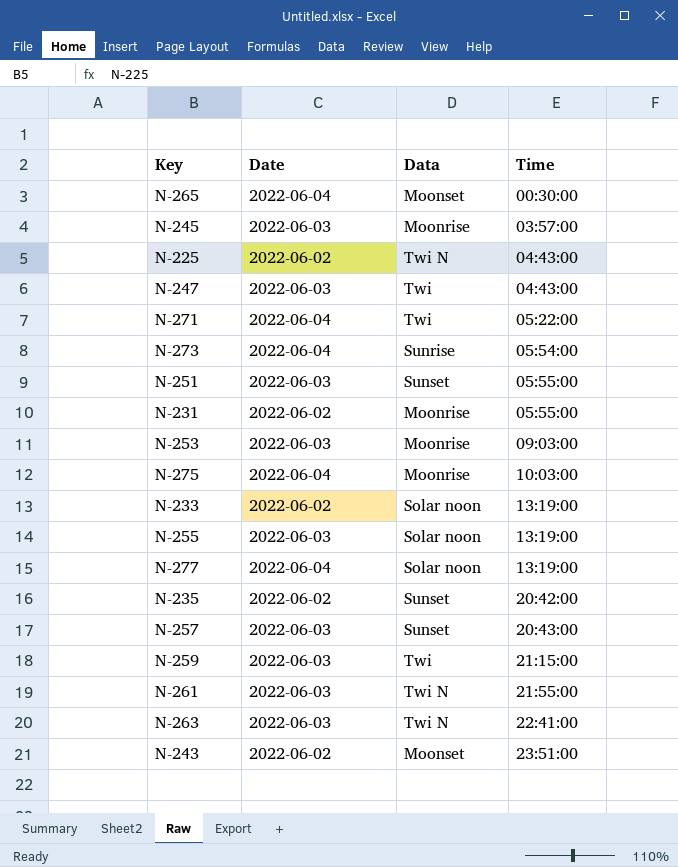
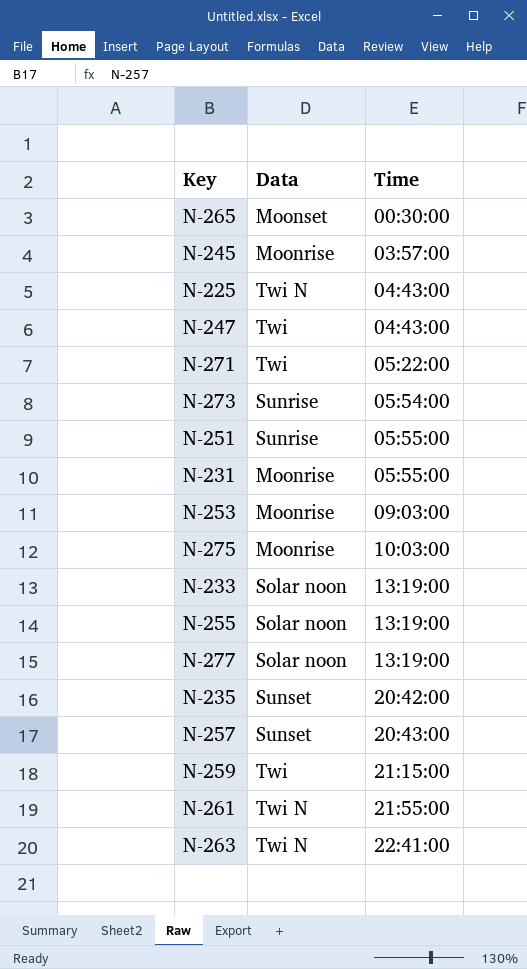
column Date | position: 2 -> none
row N-243: 2022-06-02 | Moonset | 23:51:00 -> none
N-251 | Data: Sunset -> Sunrise

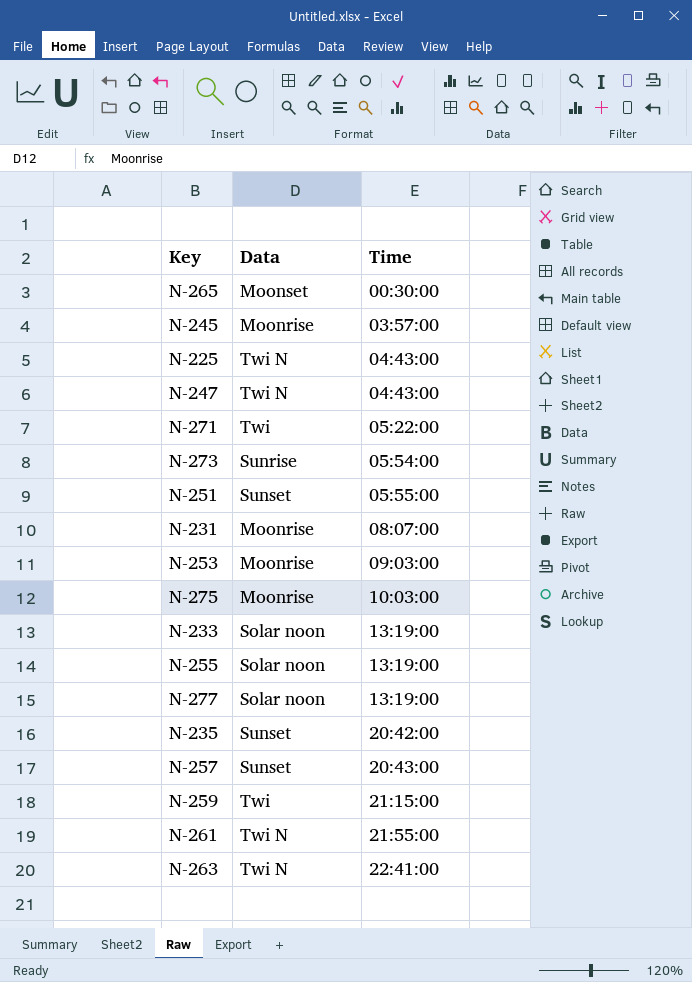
N-247 | Data: Twi -> Twi N
N-251 | Data: Sunrise -> Sunset
N-231 | Time: 05:55:00 -> 08:07:00

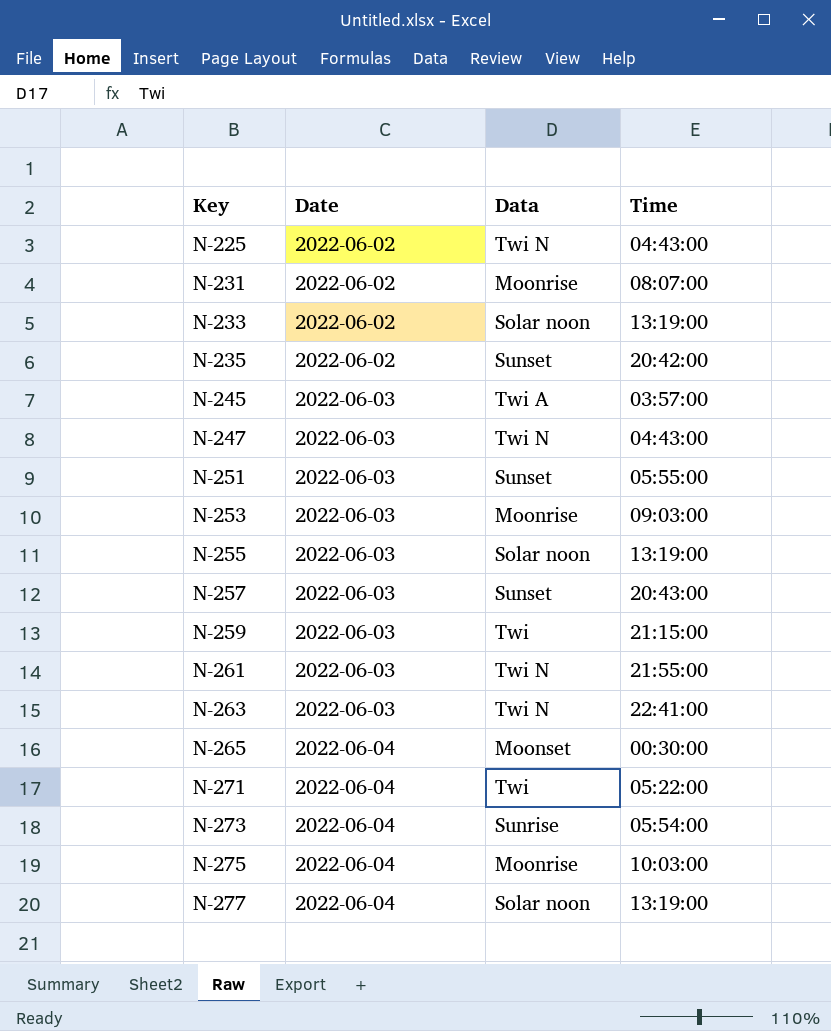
row order: Time ascending -> Key ascending
column Date | position: none -> 2
N-245 | Data: Moonrise -> Twi A

